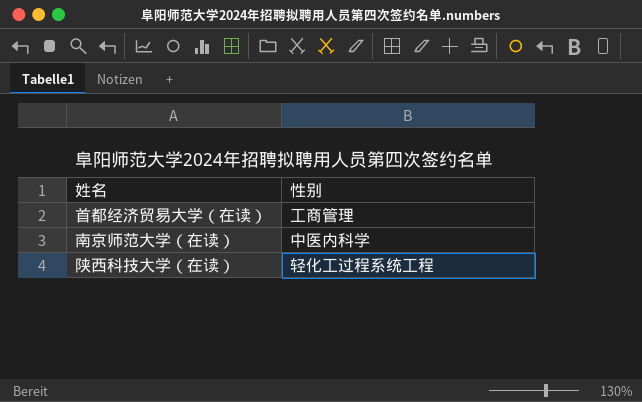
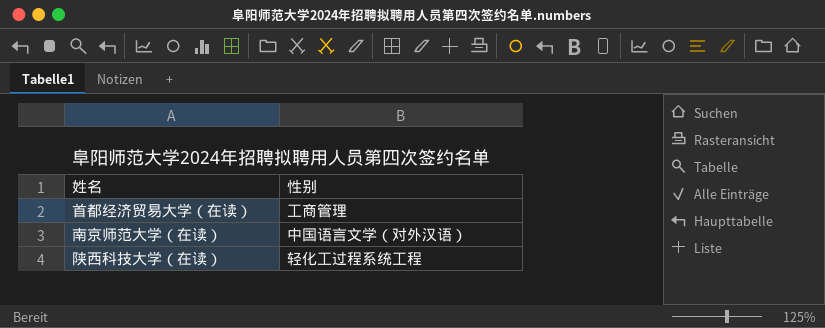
南京师范大学（在读） | 性别: 中医内科学 -> 中国语言文学（对外汉语）

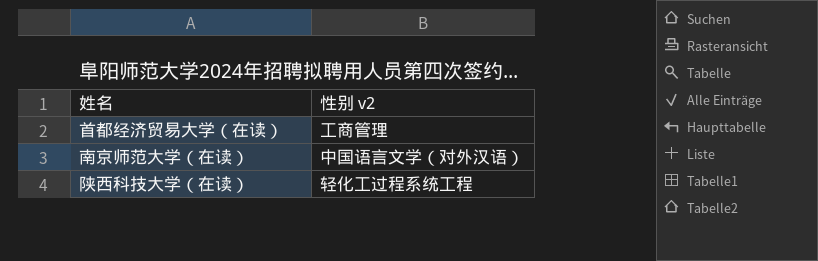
column name: 性别 -> 性别 v2

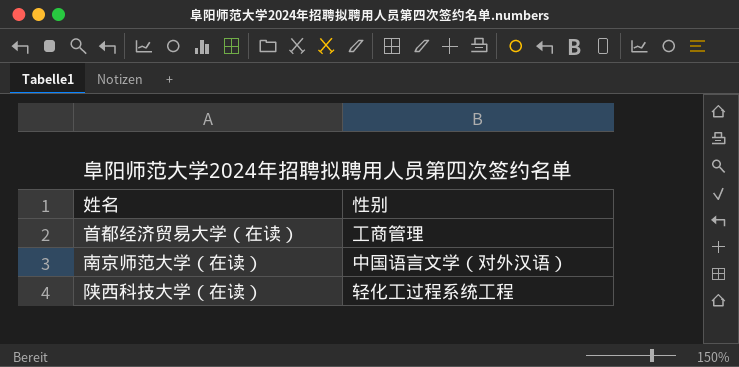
column name: 性别 v2 -> 性别

